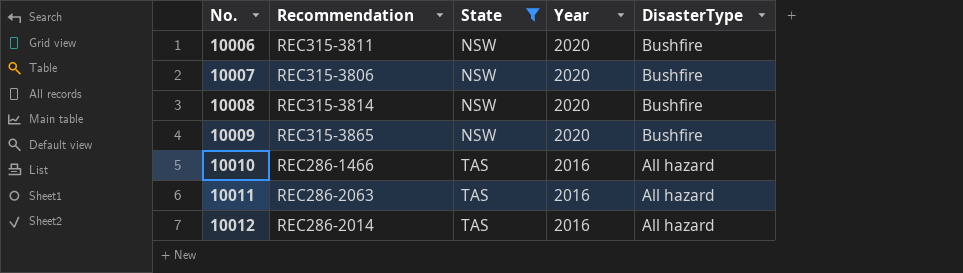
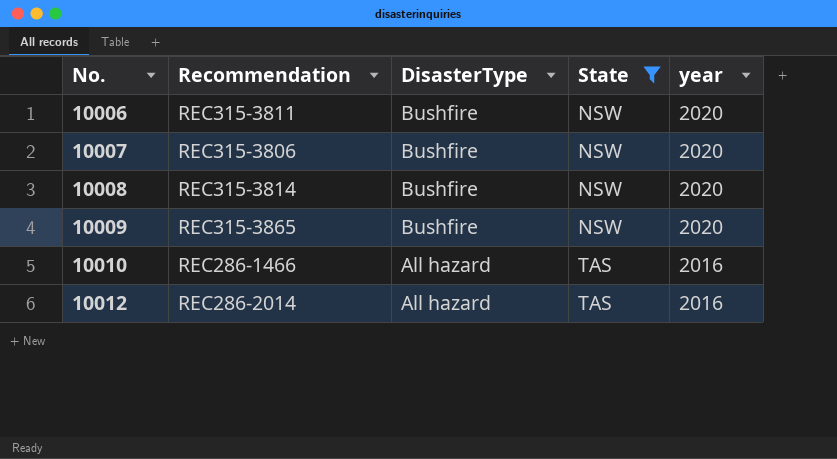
column DisasterType | position: 5 -> 3
column name: Year -> year
row 10011: REC286-2063 | TAS | 2016 | All hazard -> none

